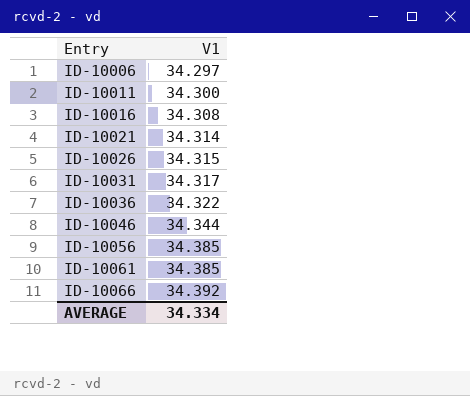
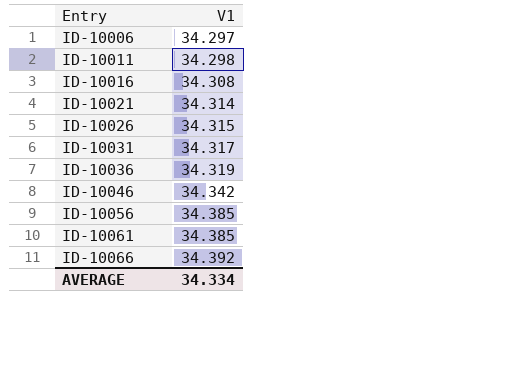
ID-10011 | V1: 34.300 -> 34.298
ID-10036 | V1: 34.322 -> 34.319
ID-10046 | V1: 34.344 -> 34.342

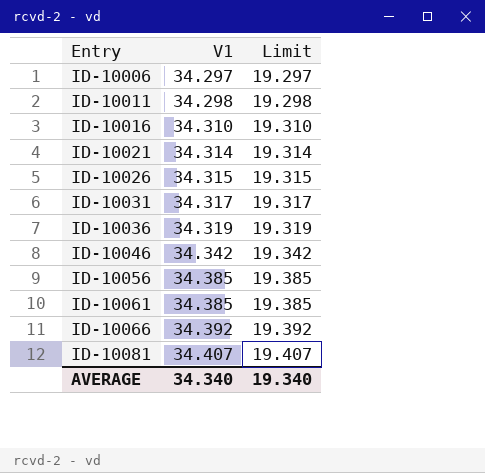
column Limit | formula: none -> [V1] - 15
ID-10016 | V1: 34.308 -> 34.310
row ID-10081: none -> 34.407 | 19.407
AVERAGE | V1: 34.334 -> 34.340

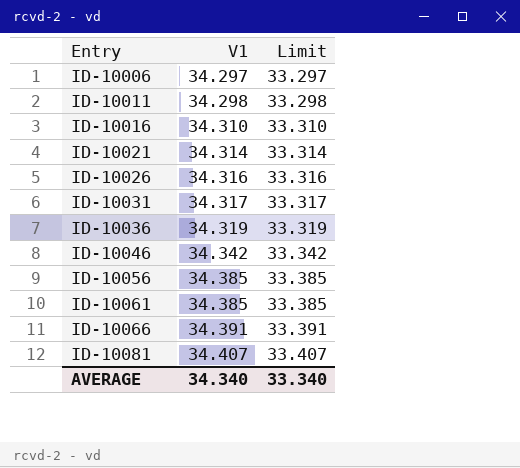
column Limit | formula: [V1] - 15 -> [V1] - 1
ID-10026 | V1: 34.315 -> 34.316
ID-10066 | V1: 34.392 -> 34.391
AVERAGE | Limit: 19.340 -> 33.340

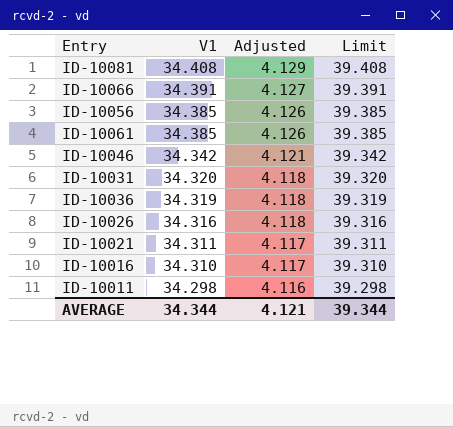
row order: Entry ascending -> V1 descending
column Adjusted | formula: none -> [V1] * 0.12
column Limit | formula: [V1] - 1 -> [V1] + 5
row ID-10006: 34.297 | 33.297 -> none
ID-10081 | V1: 34.407 -> 34.408
ID-10031 | V1: 34.317 -> 34.320
ID-10021 | V1: 34.314 -> 34.311
AVERAGE | V1: 34.340 -> 34.344
AVERAGE | Limit: 33.340 -> 39.344

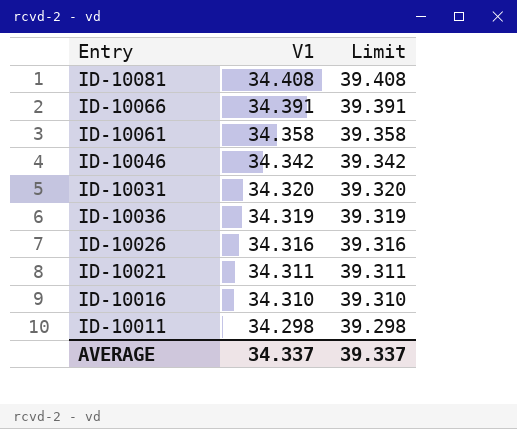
column Adjusted | formula: [V1] * 0.12 -> none
row ID-10056: 34.385 | 4.126 | 39.385 -> none
ID-10061 | V1: 34.385 -> 34.358
ID-10061 | Limit: 39.385 -> 39.358
AVERAGE | V1: 34.344 -> 34.337
AVERAGE | Limit: 39.344 -> 39.337

